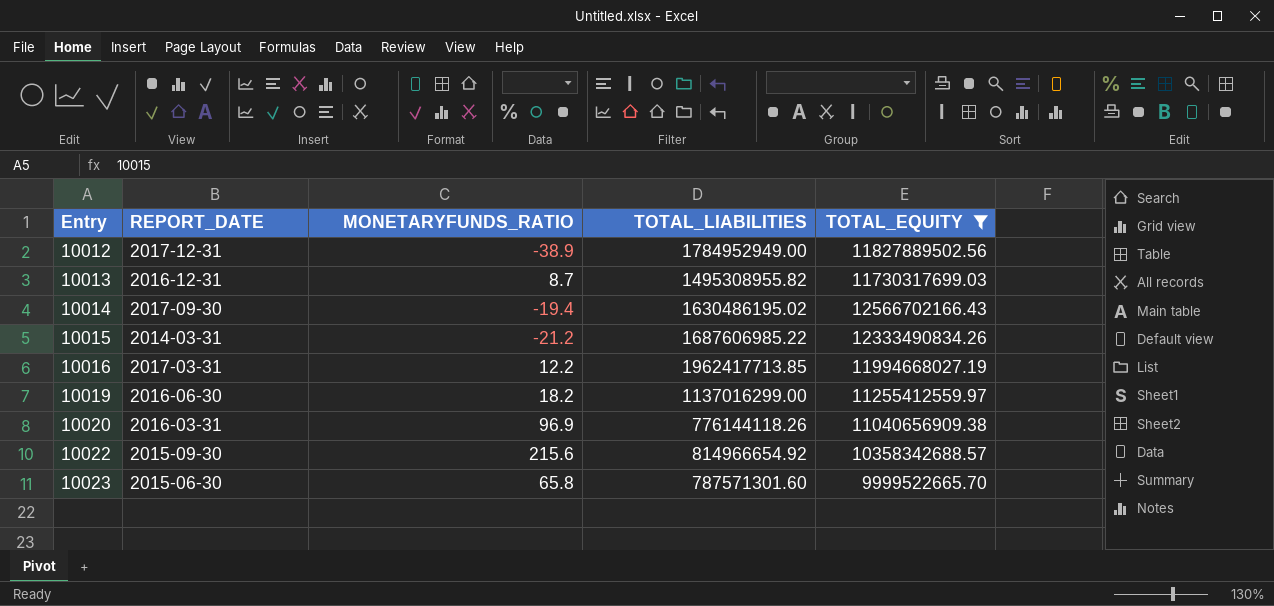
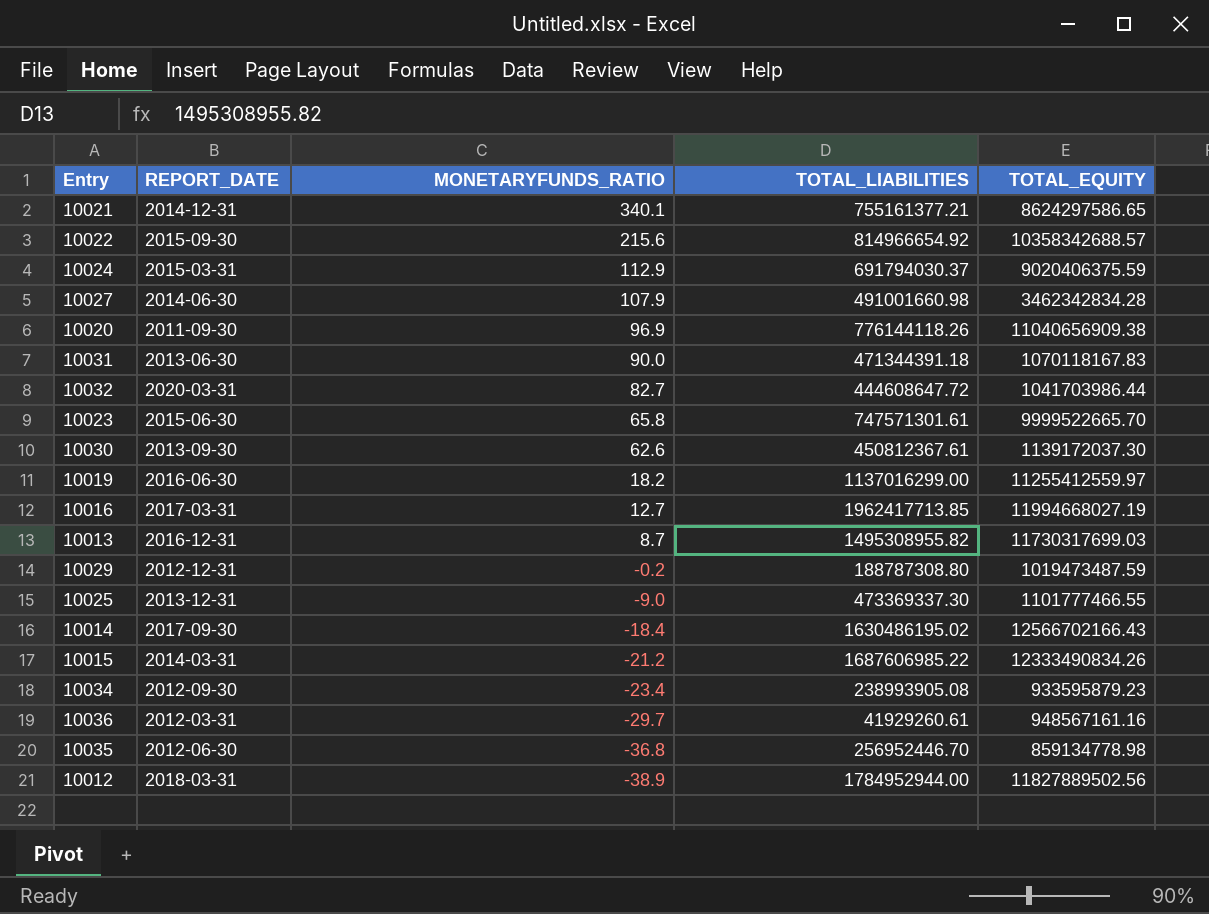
filter: TOTAL_EQUITY >= 9999522665.70 -> none
row order: Entry ascending -> MONETARYFUNDS_RATIO descending
10020 | REPORT_DATE: 2016-03-31 -> 2011-09-30
10023 | TOTAL_LIABILITIES: 787571301.60 -> 747571301.61
10016 | MONETARYFUNDS_RATIO: 12.2 -> 12.7
10014 | MONETARYFUNDS_RATIO: -19.4 -> -18.4
10012 | REPORT_DATE: 2017-12-31 -> 2018-03-31
10012 | TOTAL_LIABILITIES: 1784952949.00 -> 1784952944.00

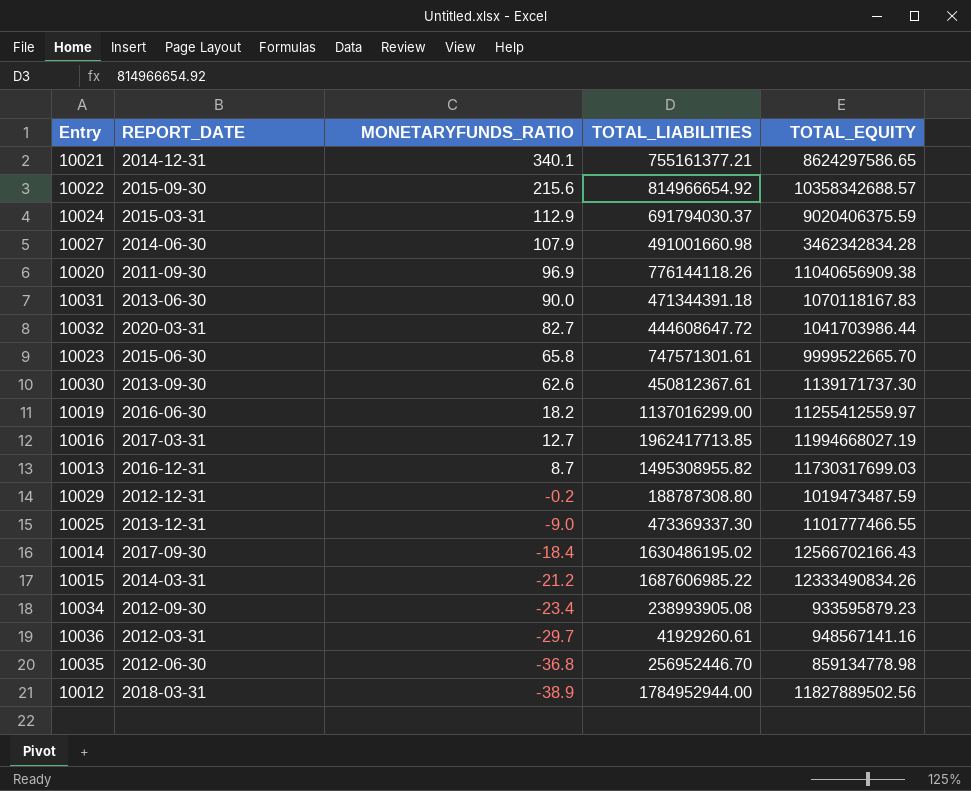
10030 | TOTAL_EQUITY: 1139172037.30 -> 1139171737.30
10036 | TOTAL_EQUITY: 948567161.16 -> 948567141.16

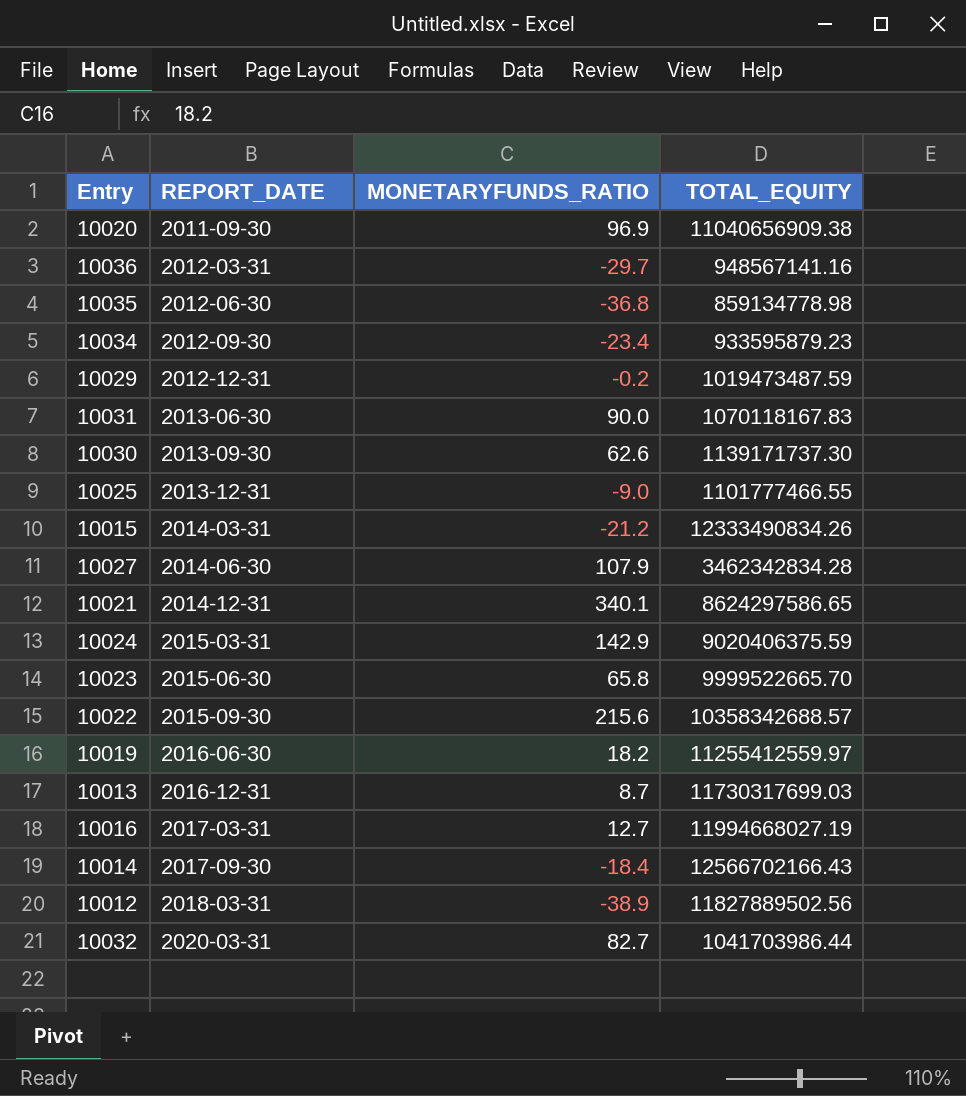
row order: MONETARYFUNDS_RATIO descending -> REPORT_DATE ascending
column TOTAL_LIABILITIES | position: 4 -> none
10024 | MONETARYFUNDS_RATIO: 112.9 -> 142.9

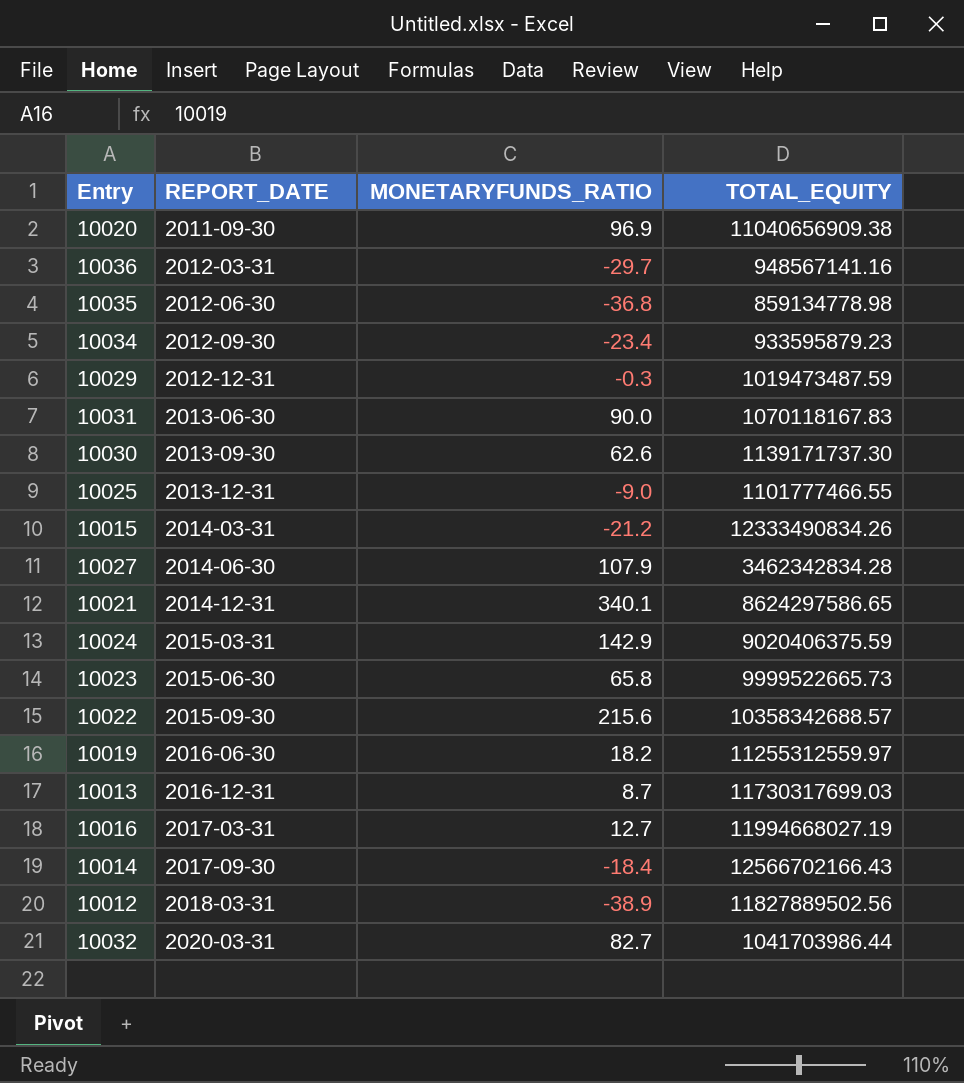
10029 | MONETARYFUNDS_RATIO: -0.2 -> -0.3
10023 | TOTAL_EQUITY: 9999522665.70 -> 9999522665.73
10019 | TOTAL_EQUITY: 11255412559.97 -> 11255312559.97

